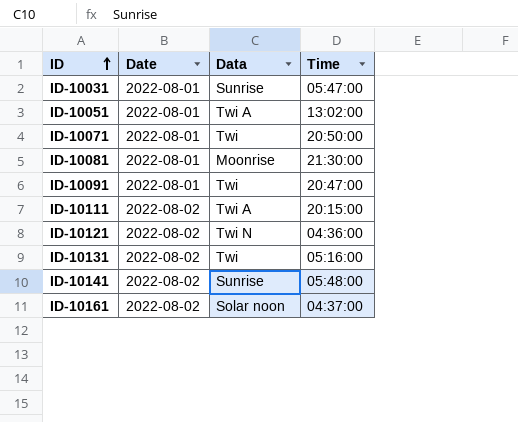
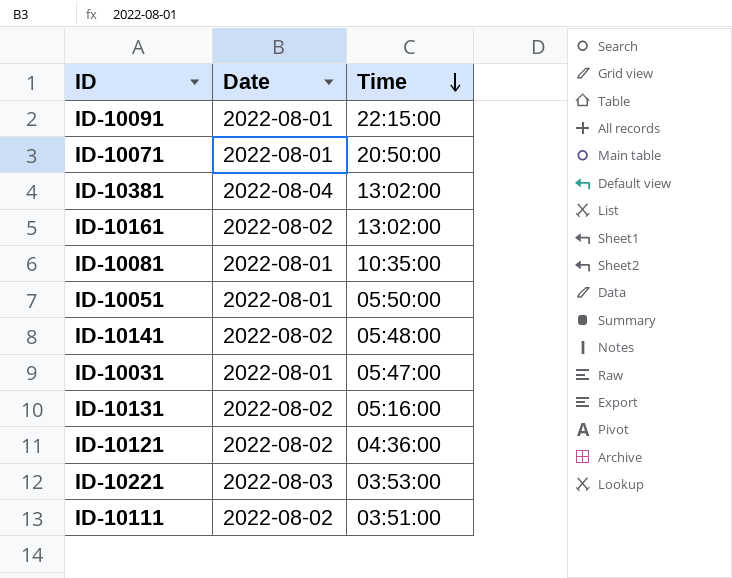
row order: ID ascending -> Time descending
column Data | position: 3 -> none
ID-10091 | Time: 20:47:00 -> 22:15:00
row ID-10381: none -> 2022-08-04 | 13:02:00
ID-10161 | Time: 04:37:00 -> 13:02:00
ID-10081 | Time: 21:30:00 -> 10:35:00
ID-10051 | Time: 13:02:00 -> 05:50:00
row ID-10221: none -> 2022-08-03 | 03:53:00
ID-10111 | Time: 20:15:00 -> 03:51:00

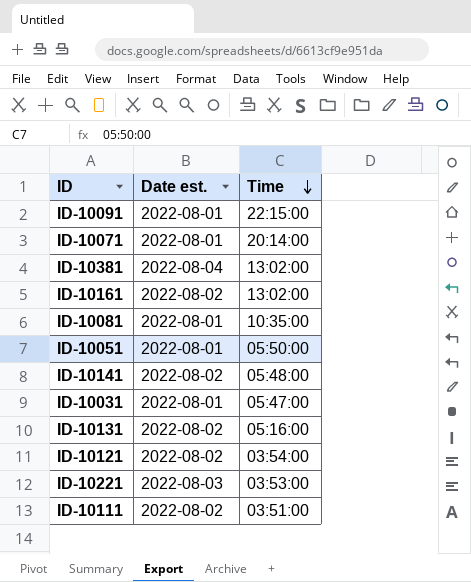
column name: Date -> Date est.
ID-10071 | Time: 20:50:00 -> 20:14:00
ID-10121 | Time: 04:36:00 -> 03:54:00

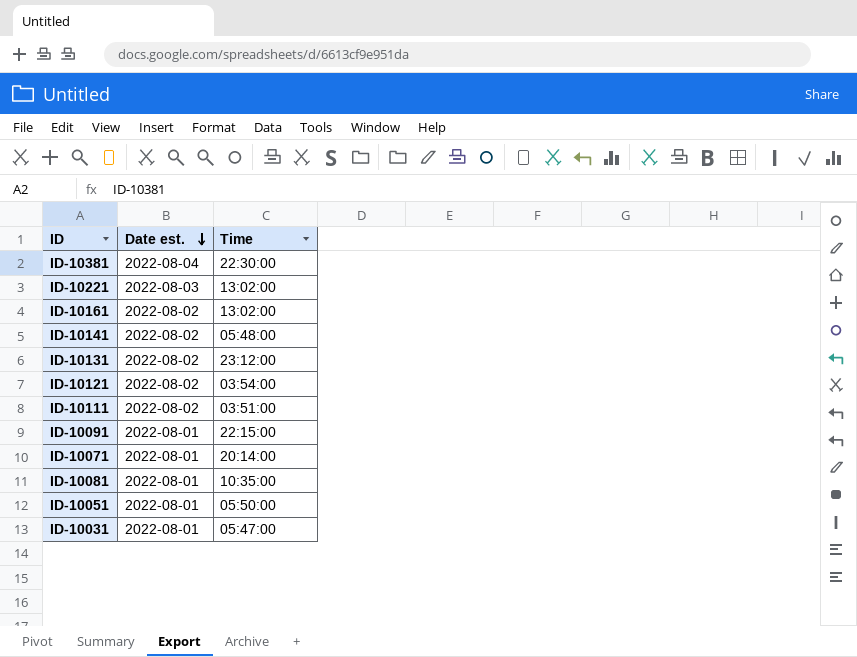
row order: Time descending -> Date est. descending
ID-10381 | Time: 13:02:00 -> 22:30:00
ID-10221 | Time: 03:53:00 -> 13:02:00
ID-10131 | Time: 05:16:00 -> 23:12:00

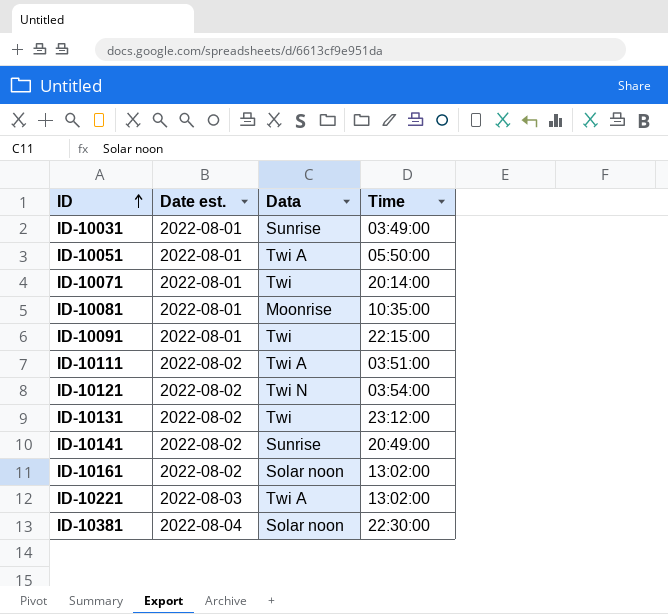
row order: Date est. descending -> ID ascending
column Data | position: none -> 3
ID-10031 | Time: 05:47:00 -> 03:49:00
ID-10141 | Time: 05:48:00 -> 20:49:00

